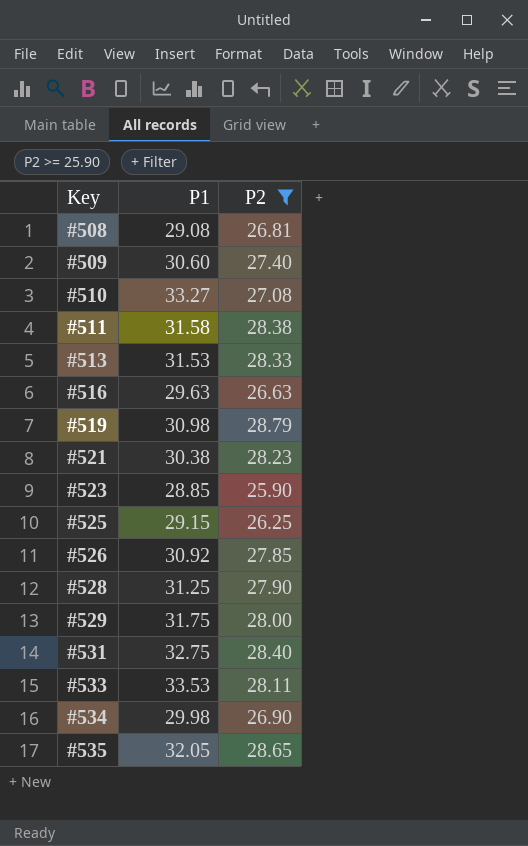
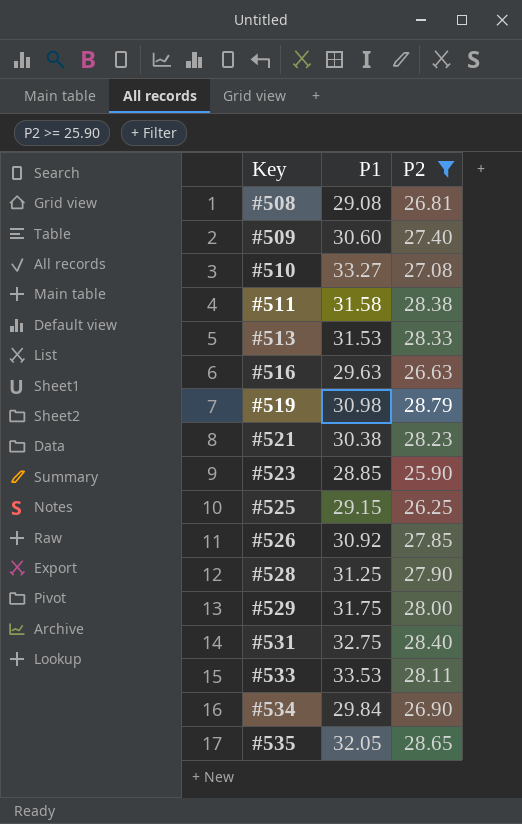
#534 | P1: 29.98 -> 29.84

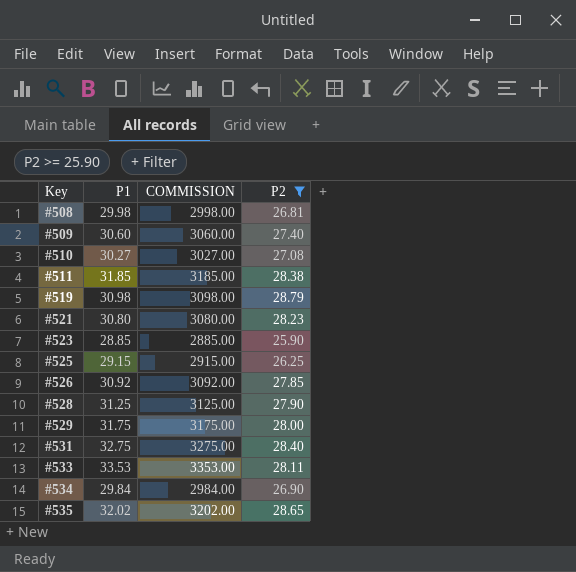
column COMMISSION | formula: none -> [P1] * 100
row #513: 31.53 | 28.33 -> none
row #516: 29.63 | 26.63 -> none
#508 | P1: 29.08 -> 29.98
#510 | P1: 33.27 -> 30.27
#511 | P1: 31.58 -> 31.85
#521 | P1: 30.38 -> 30.80
#535 | P1: 32.05 -> 32.02

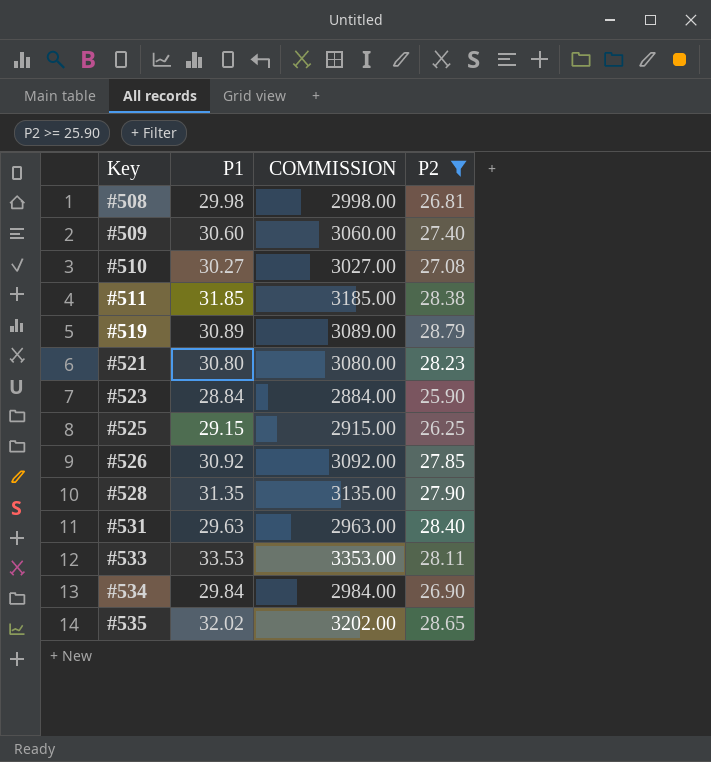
row #529: 31.75 | 3175.00 | 28.00 -> none
#519 | P1: 30.98 -> 30.89
#519 | COMMISSION: 3098.00 -> 3089.00
#523 | P1: 28.85 -> 28.84
#523 | COMMISSION: 2885.00 -> 2884.00
#528 | P1: 31.25 -> 31.35
#528 | COMMISSION: 3125.00 -> 3135.00
#531 | P1: 32.75 -> 29.63
#531 | COMMISSION: 3275.00 -> 2963.00

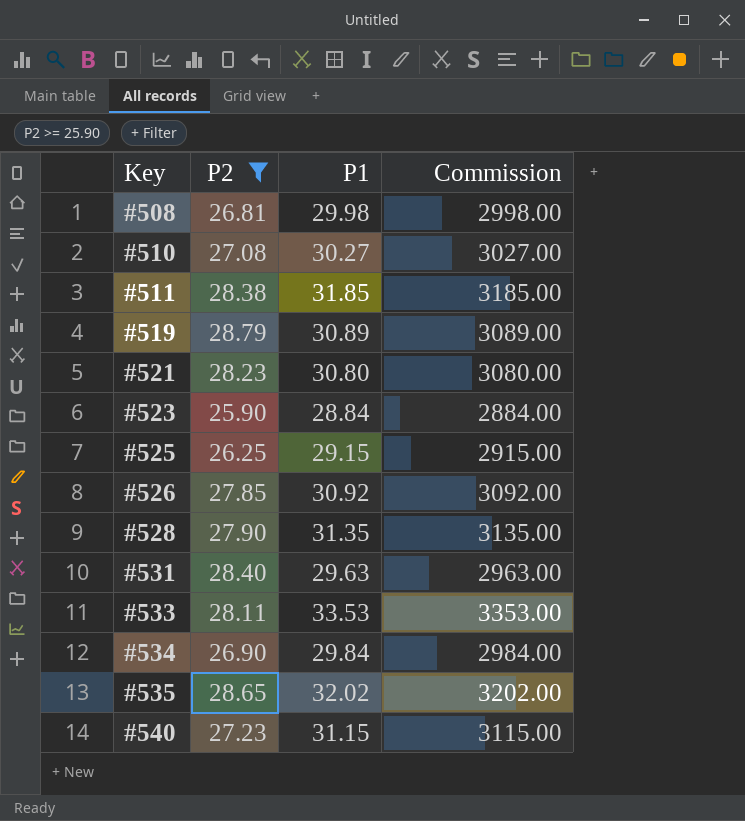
column P2 | position: 4 -> 2
column name: COMMISSION -> Commission
row #509: 30.60 | 3060.00 | 27.40 -> none
row #540: none -> 27.23 | 31.15 | 3115.00

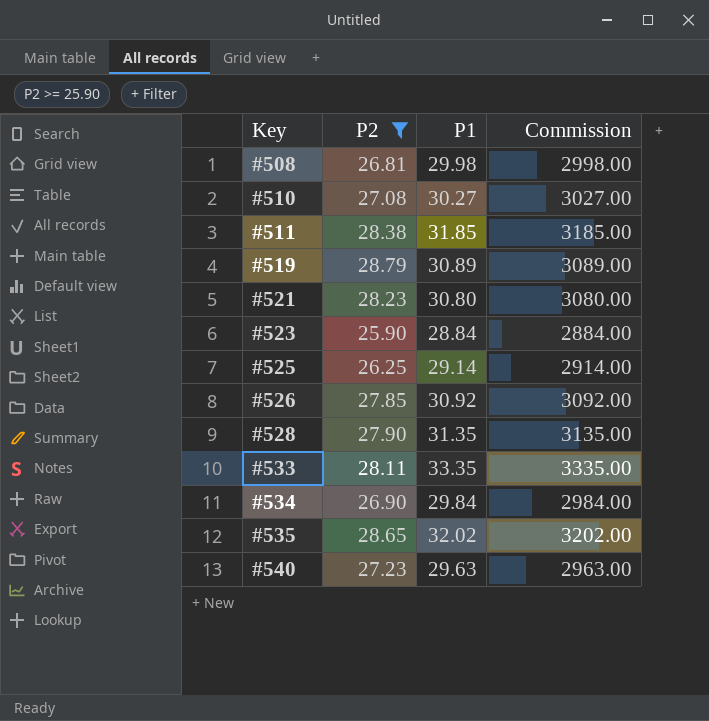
row #531: 28.40 | 29.63 | 2963.00 -> none
#525 | P1: 29.15 -> 29.14
#525 | Commission: 2915.00 -> 2914.00
#533 | P1: 33.53 -> 33.35
#533 | Commission: 3353.00 -> 3335.00
#540 | P1: 31.15 -> 29.63
#540 | Commission: 3115.00 -> 2963.00

